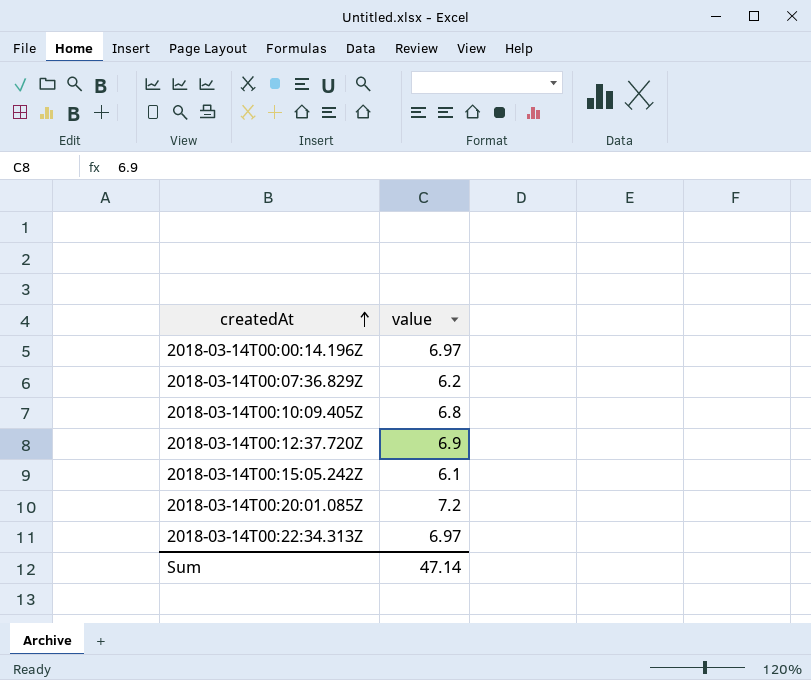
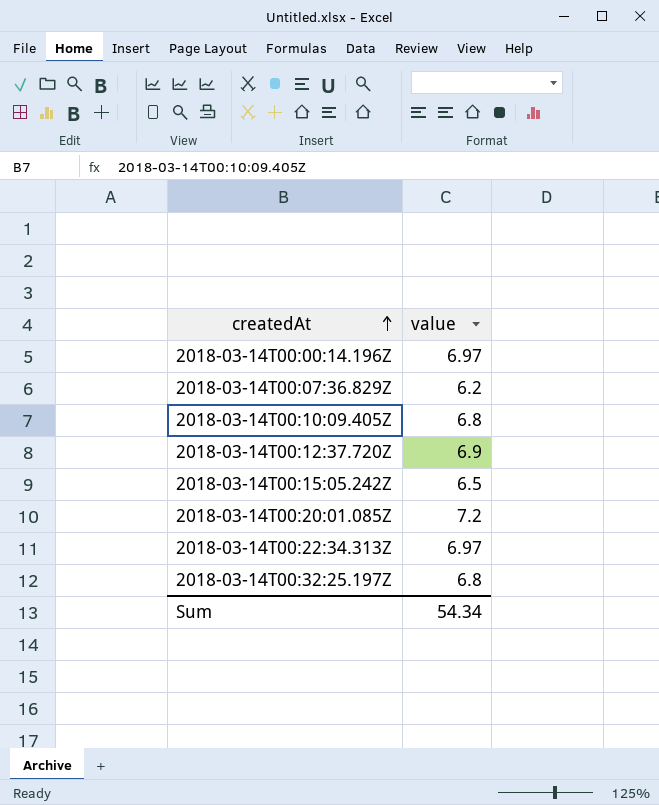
2018-03-14T00:15:05.242Z | value: 6.1 -> 6.5
row 2018-03-14T00:32:25.197Z: none -> 6.8
Sum | value: 47.14 -> 54.34

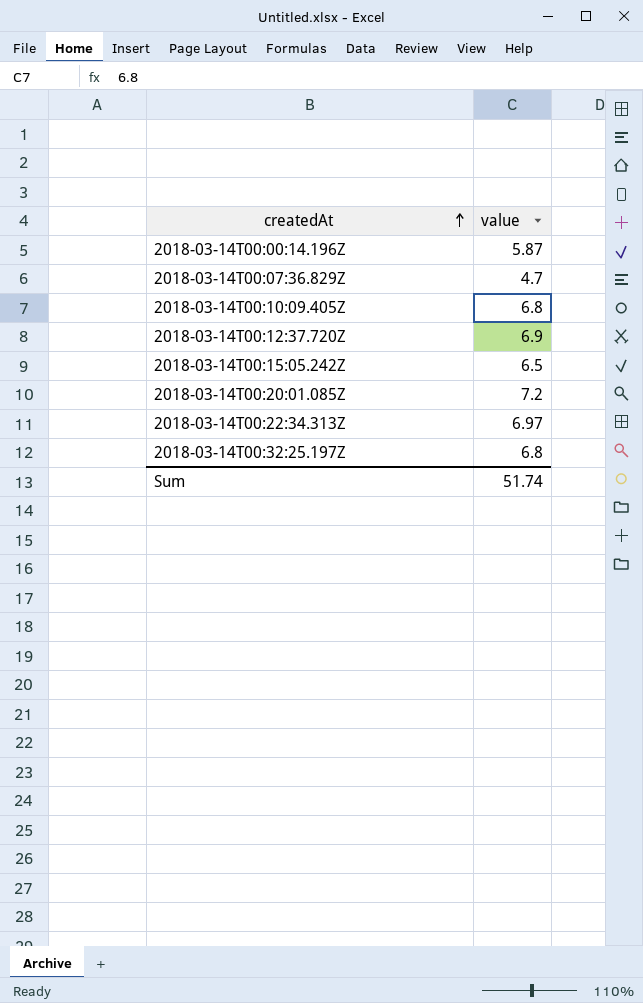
2018-03-14T00:00:14.196Z | value: 6.97 -> 5.87
2018-03-14T00:07:36.829Z | value: 6.2 -> 4.7
Sum | value: 54.34 -> 51.74

